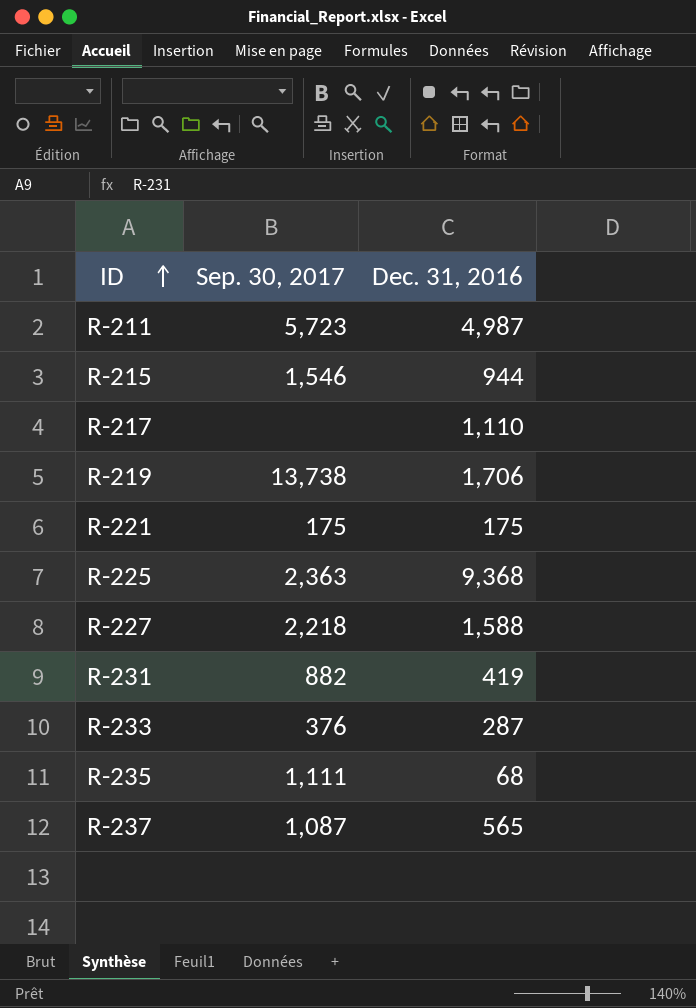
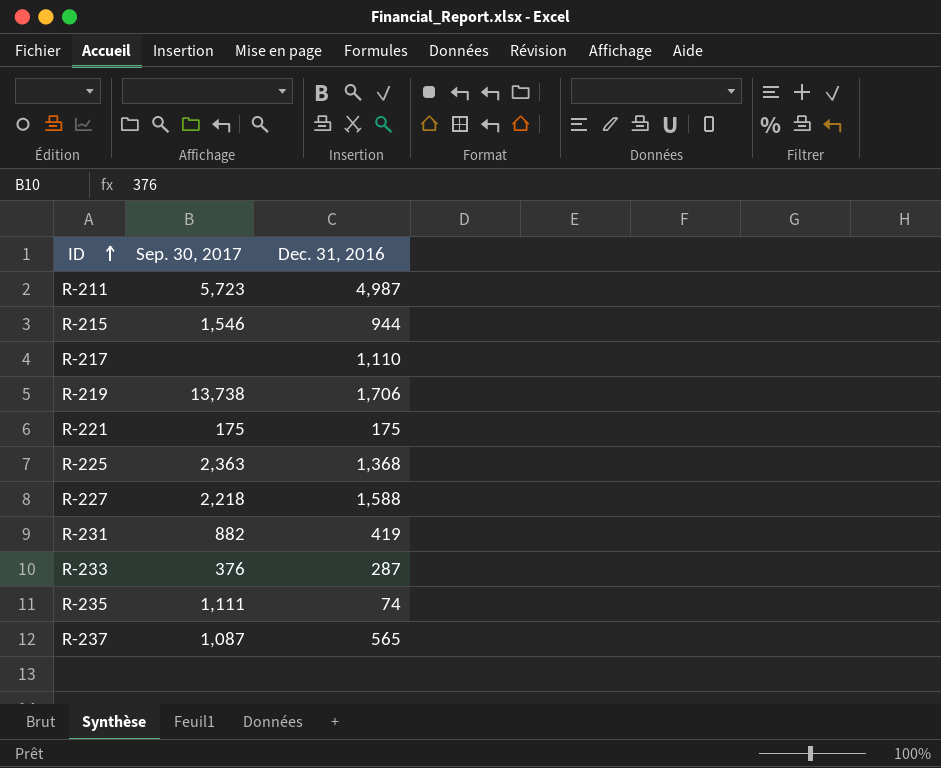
R-225 | Dec. 31, 2016: 9,368 -> 1,368
R-235 | Dec. 31, 2016: 68 -> 74

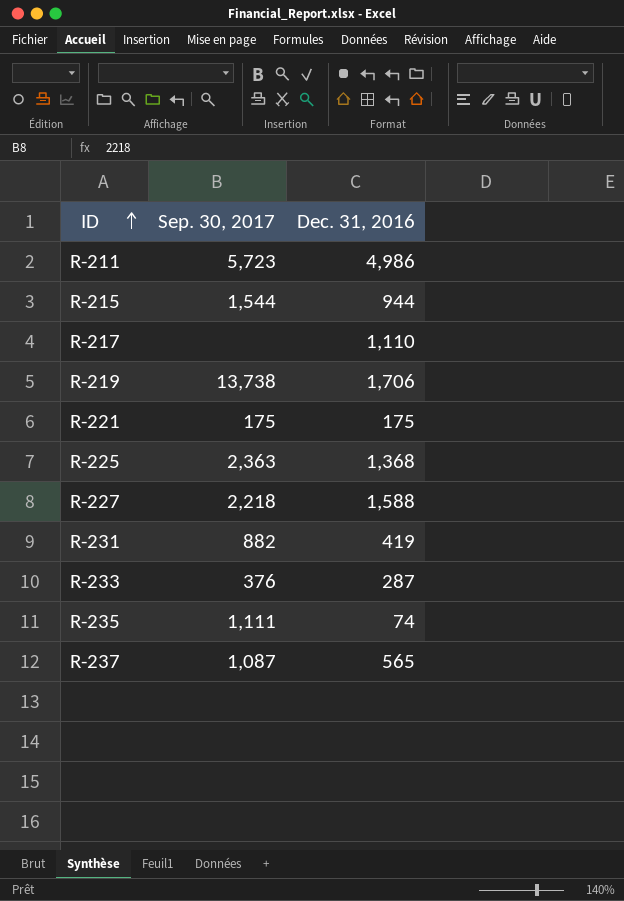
R-211 | Dec. 31, 2016: 4,987 -> 4,986
R-215 | Sep. 30, 2017: 1,546 -> 1,544

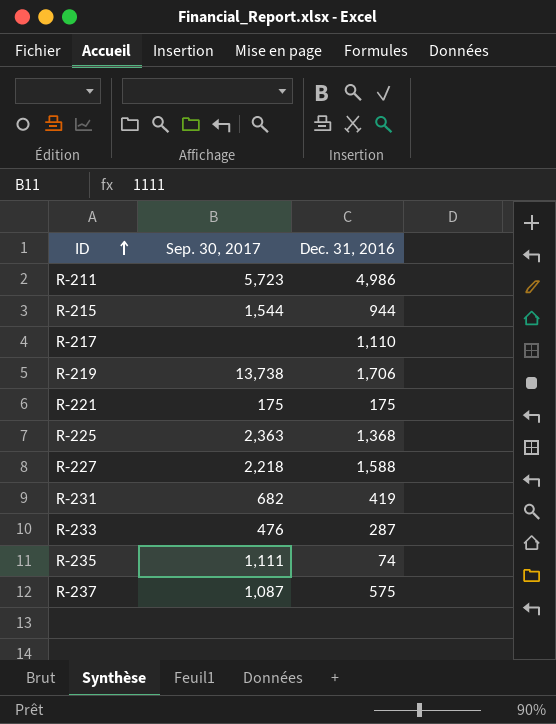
R-231 | Sep. 30, 2017: 882 -> 682
R-233 | Sep. 30, 2017: 376 -> 476
R-237 | Dec. 31, 2016: 565 -> 575

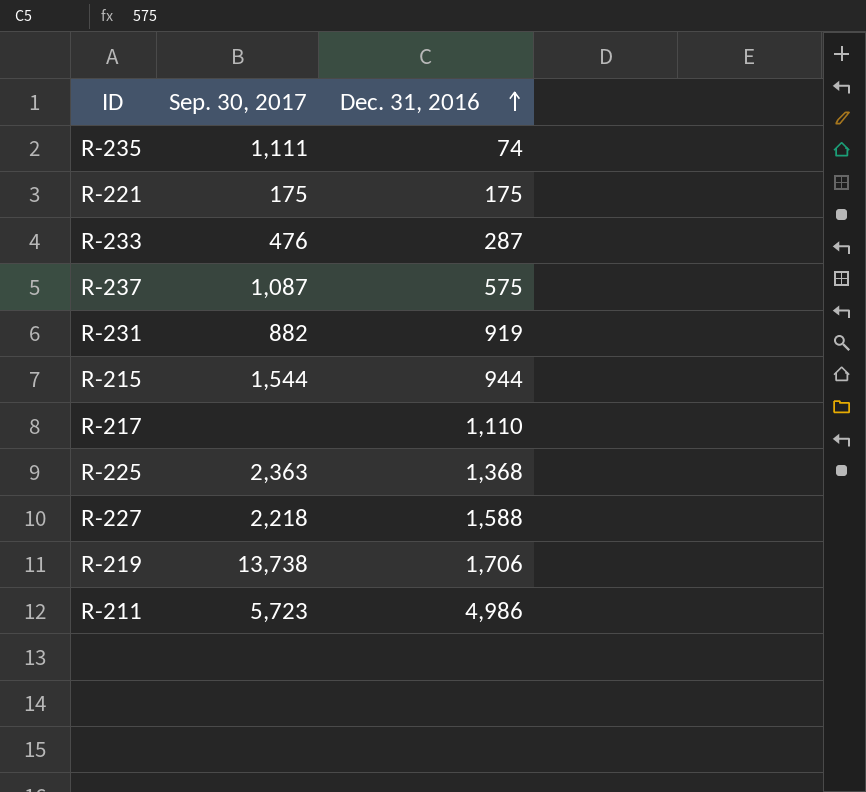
row order: ID ascending -> Dec. 31, 2016 ascending
R-231 | Sep. 30, 2017: 682 -> 882
R-231 | Dec. 31, 2016: 419 -> 919

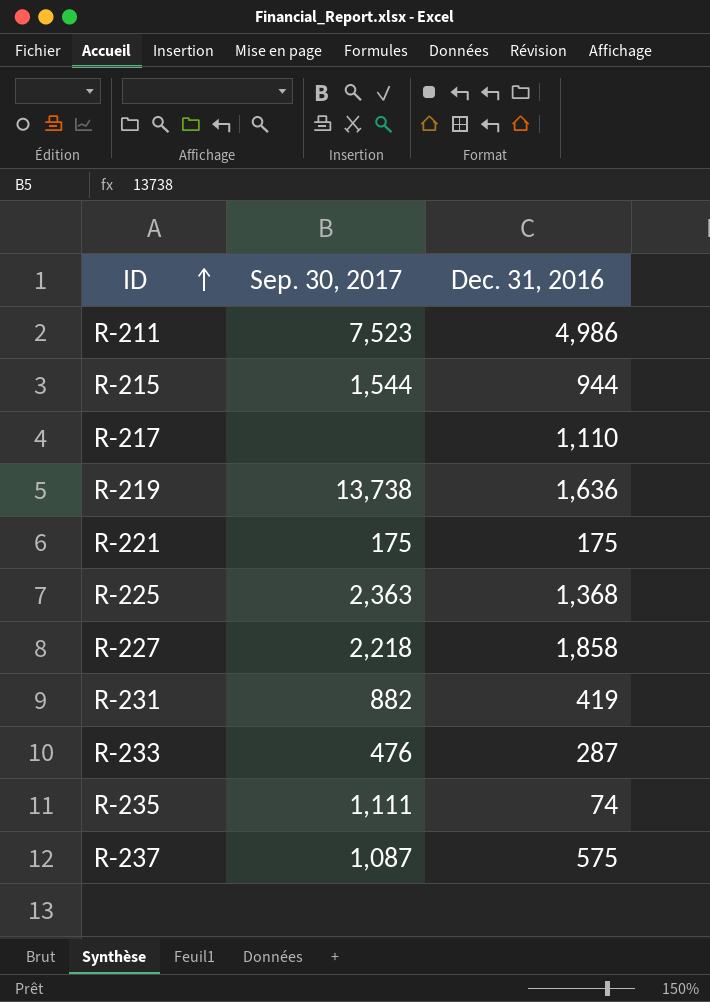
row order: Dec. 31, 2016 ascending -> ID ascending
R-211 | Sep. 30, 2017: 5,723 -> 7,523
R-219 | Dec. 31, 2016: 1,706 -> 1,636
R-227 | Dec. 31, 2016: 1,588 -> 1,858
R-231 | Dec. 31, 2016: 919 -> 419

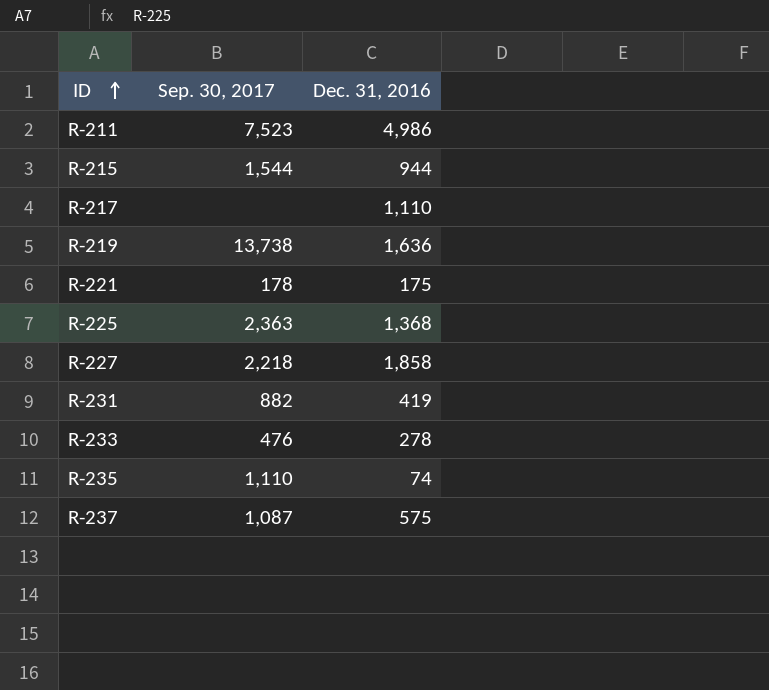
R-221 | Sep. 30, 2017: 175 -> 178
R-233 | Dec. 31, 2016: 287 -> 278
R-235 | Sep. 30, 2017: 1,111 -> 1,110

